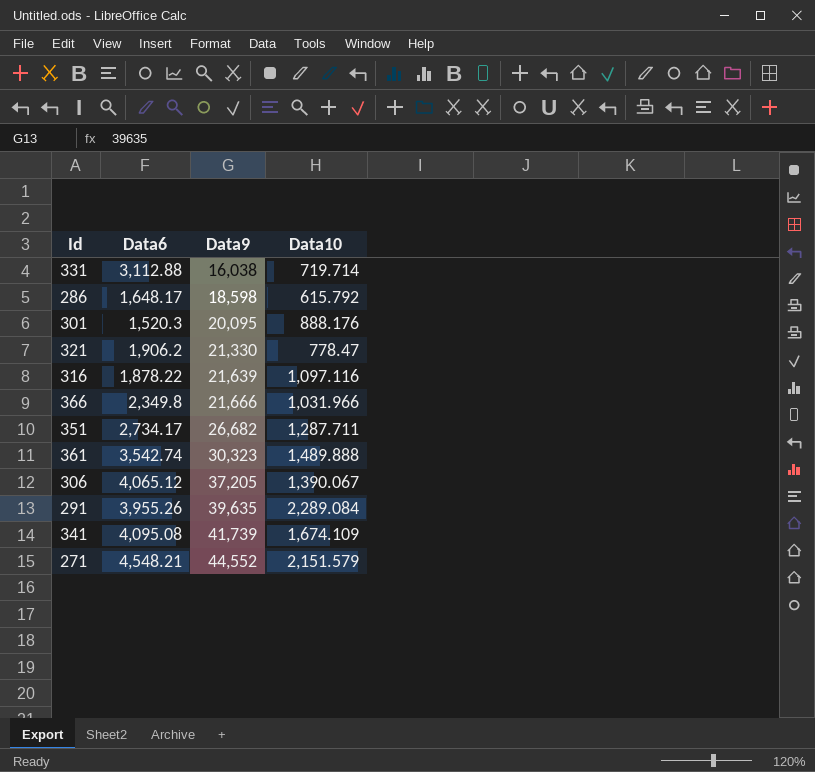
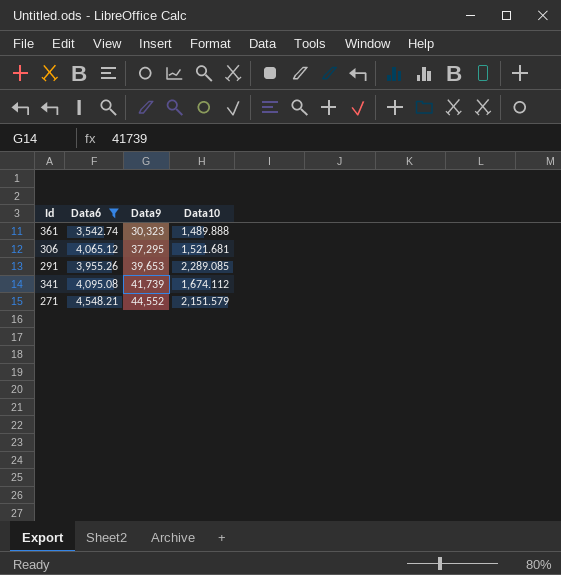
filter: none -> Data6 >= 3,542.74
306 | Data9: 37,205 -> 37,295
306 | Data10: 1,390.067 -> 1,521.681
291 | Data9: 39,635 -> 39,653
291 | Data10: 2,289.084 -> 2,289.085
341 | Data10: 1,674.109 -> 1,674.112

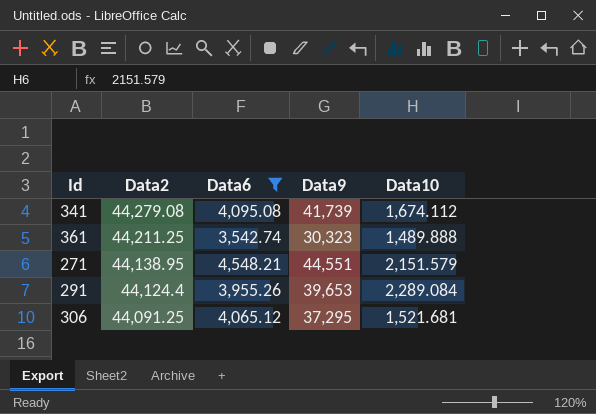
row order: Data9 ascending -> Data2 descending
column Data2 | position: none -> 2
271 | Data9: 44,552 -> 44,551
291 | Data10: 2,289.085 -> 2,289.084

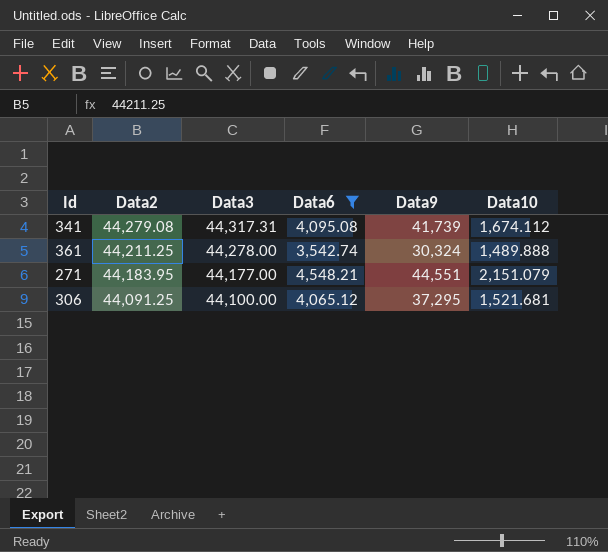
column Data3 | position: none -> 3
row 291: 44,124.4 | 3,955.26 | 39,653 | 2,289.084 -> none
361 | Data9: 30,323 -> 30,324
271 | Data2: 44,138.95 -> 44,183.95
271 | Data10: 2,151.579 -> 2,151.079

